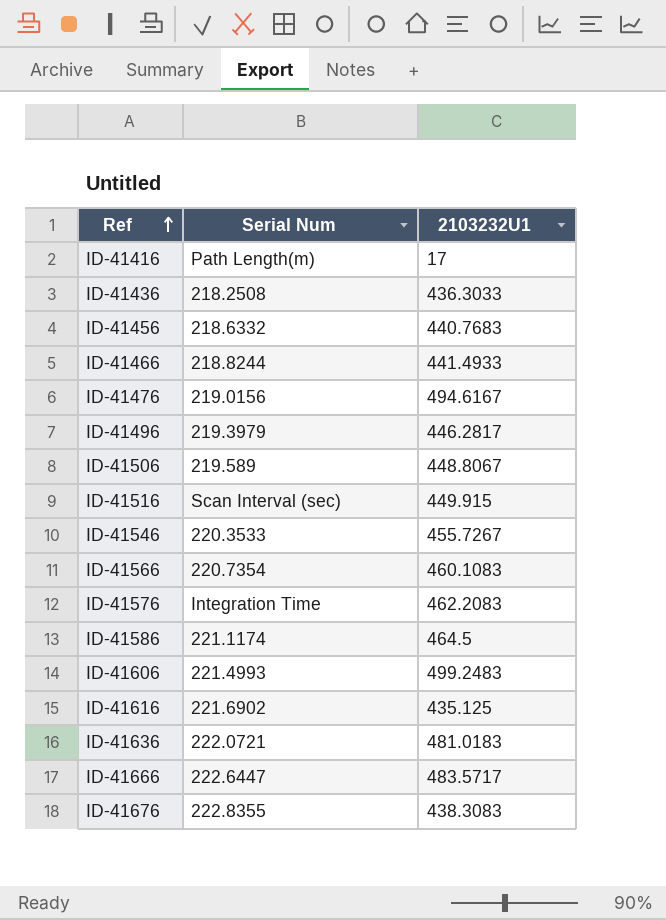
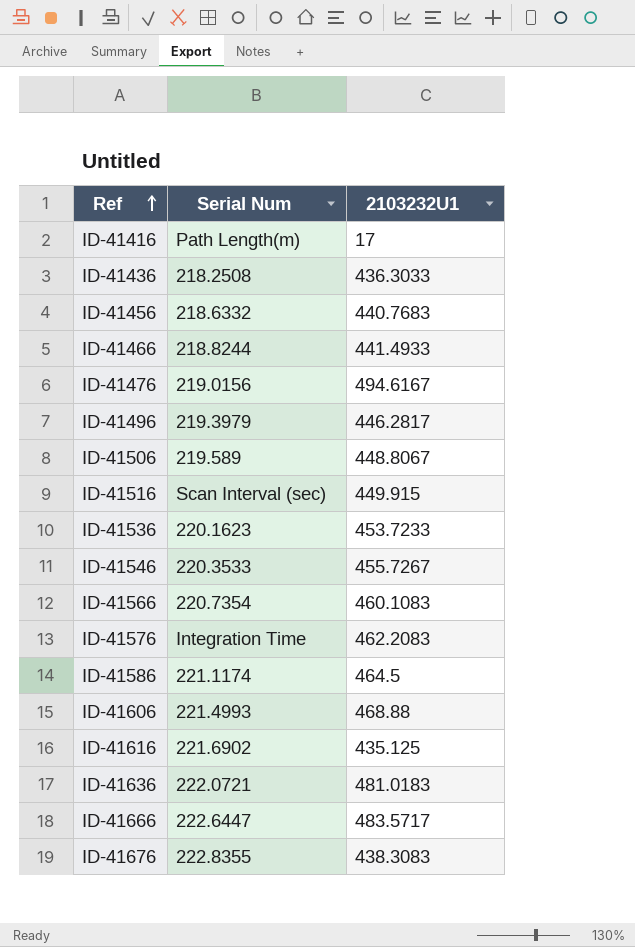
row ID-41536: none -> 220.1623 | 453.7233
ID-41606 | 2103232U1: 499.2483 -> 468.88

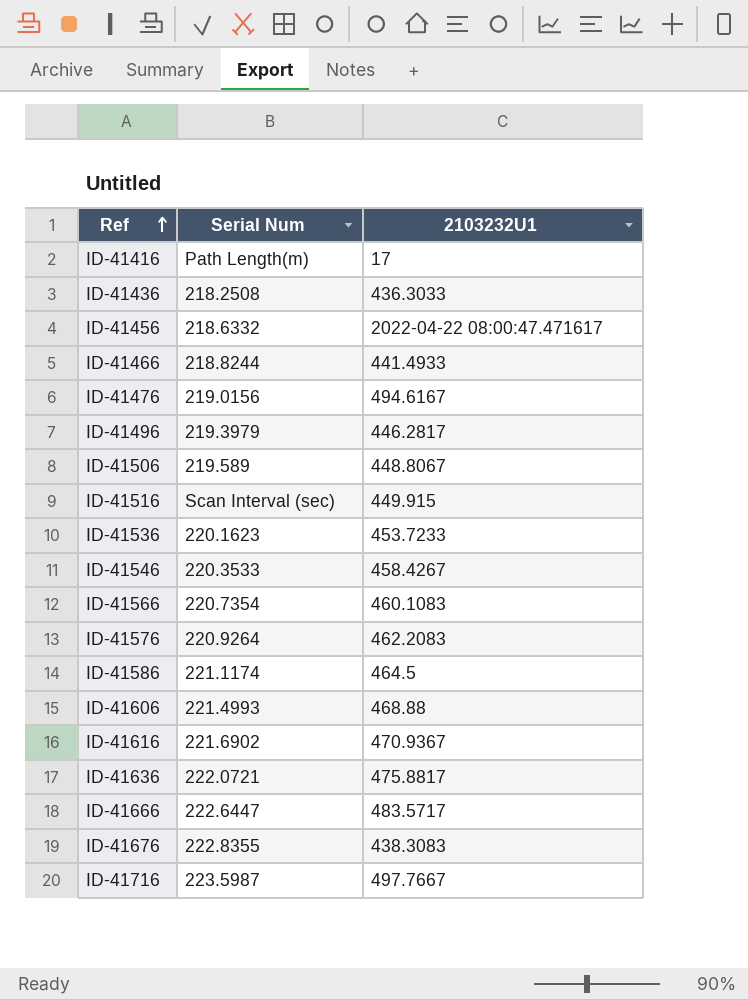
ID-41456 | 2103232U1: 440.7683 -> 2022-04-22 08:00:47.471617
ID-41546 | 2103232U1: 455.7267 -> 458.4267
ID-41576 | Serial Num: Integration Time -> 220.9264
ID-41616 | 2103232U1: 435.125 -> 470.9367
ID-41636 | 2103232U1: 481.0183 -> 475.8817
row ID-41716: none -> 223.5987 | 497.7667

